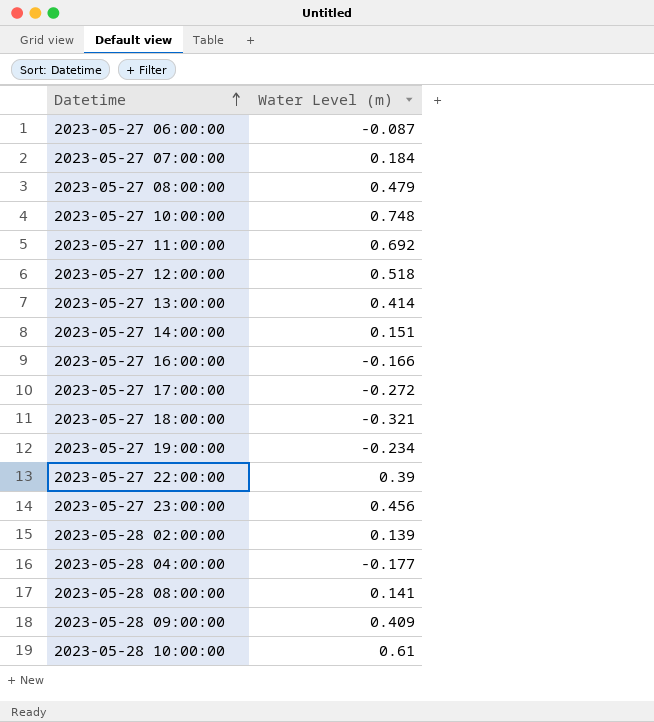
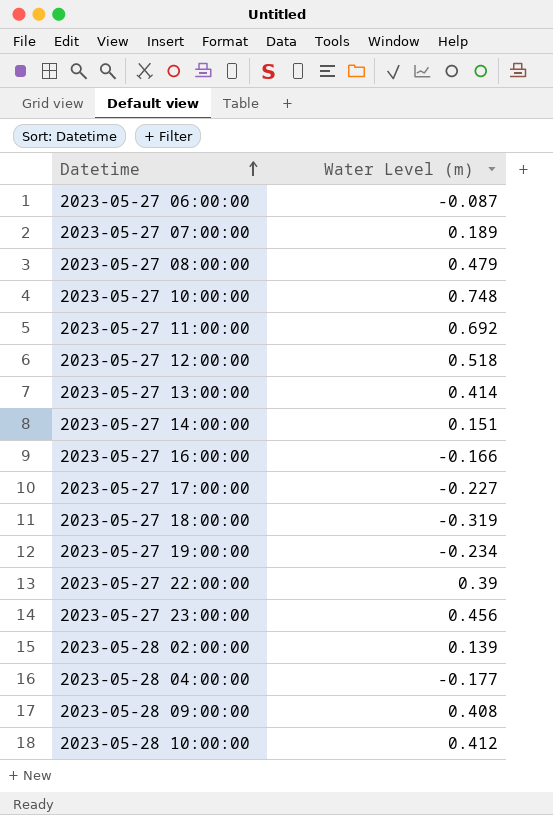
row 2023-05-28 08:00:00: 0.141 -> none
2023-05-27 07:00:00 | Water Level (m): 0.184 -> 0.189
2023-05-27 17:00:00 | Water Level (m): -0.272 -> -0.227
2023-05-27 18:00:00 | Water Level (m): -0.321 -> -0.319
2023-05-28 09:00:00 | Water Level (m): 0.409 -> 0.408
2023-05-28 10:00:00 | Water Level (m): 0.61 -> 0.412

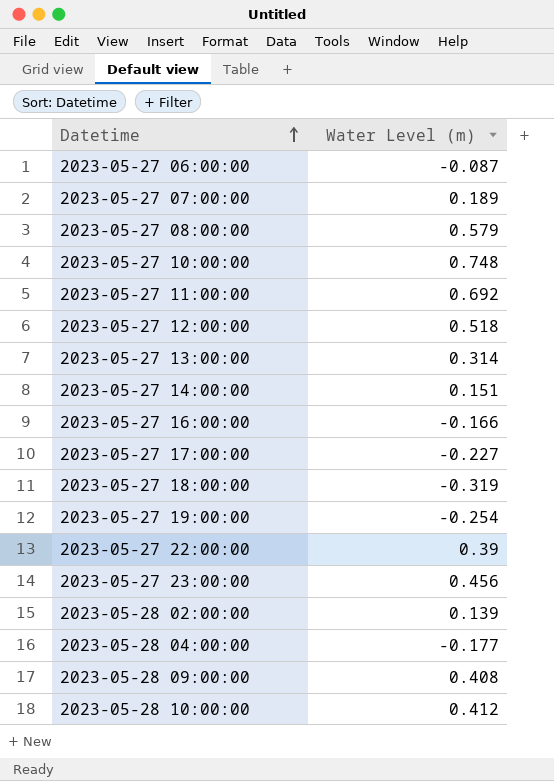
2023-05-27 08:00:00 | Water Level (m): 0.479 -> 0.579
2023-05-27 13:00:00 | Water Level (m): 0.414 -> 0.314
2023-05-27 19:00:00 | Water Level (m): -0.234 -> -0.254

